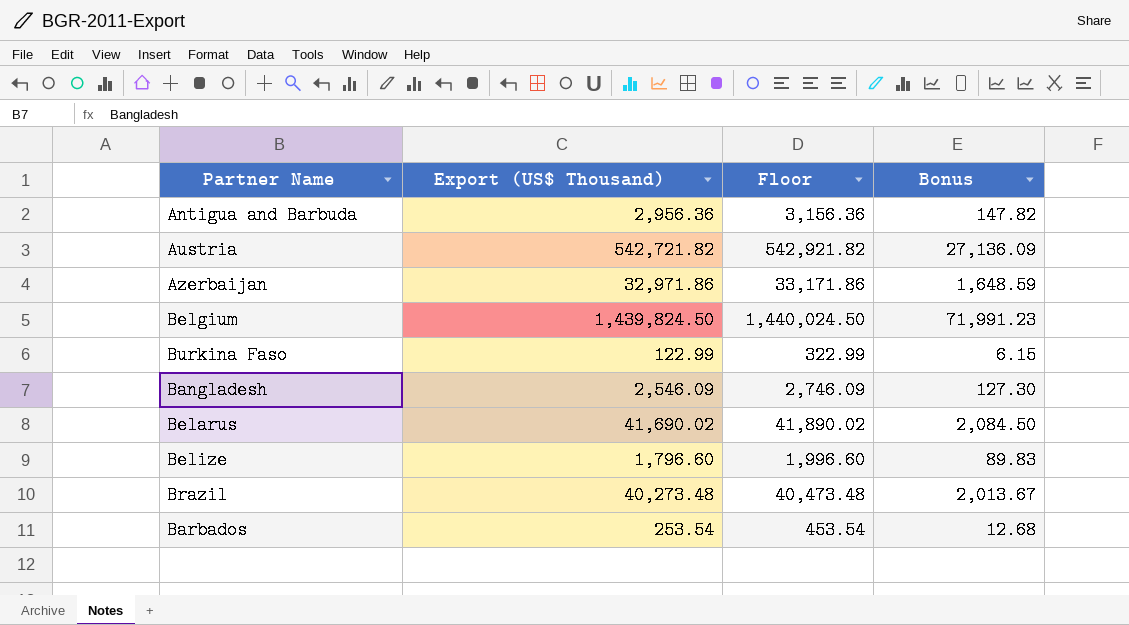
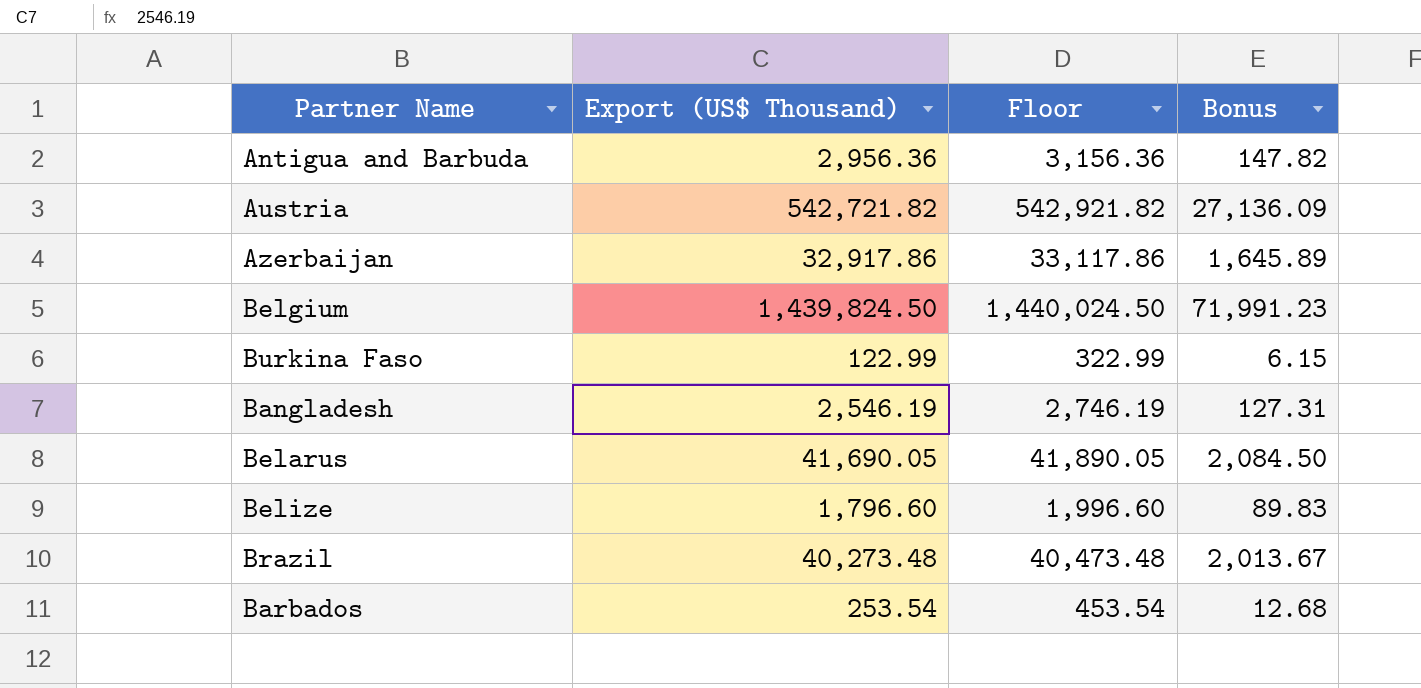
Azerbaijan | Export (US$ Thousand): 32,971.86 -> 32,917.86
Azerbaijan | Floor: 33,171.86 -> 33,117.86
Azerbaijan | Bonus: 1,648.59 -> 1,645.89
Bangladesh | Export (US$ Thousand): 2,546.09 -> 2,546.19
Bangladesh | Floor: 2,746.09 -> 2,746.19
Bangladesh | Bonus: 127.30 -> 127.31
Belarus | Export (US$ Thousand): 41,690.02 -> 41,690.05
Belarus | Floor: 41,890.02 -> 41,890.05

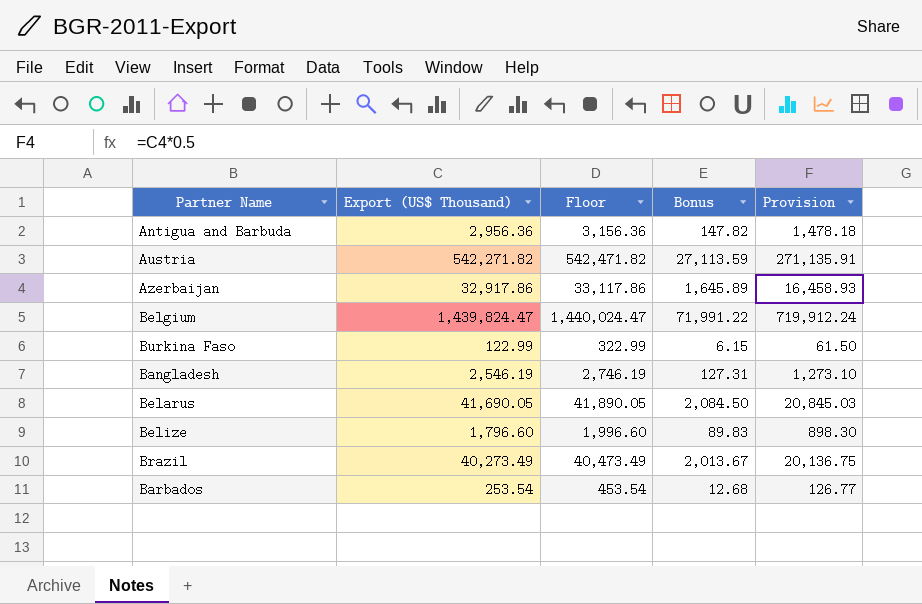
column Provision | formula: none -> [Export (US$ Thousand)] * 0.5
Austria | Export (US$ Thousand): 542,721.82 -> 542,271.82
Austria | Floor: 542,921.82 -> 542,471.82
Austria | Bonus: 27,136.09 -> 27,113.59
Belgium | Export (US$ Thousand): 1,439,824.50 -> 1,439,824.47
Belgium | Floor: 1,440,024.50 -> 1,440,024.47
Belgium | Bonus: 71,991.23 -> 71,991.22
Brazil | Export (US$ Thousand): 40,273.48 -> 40,273.49
Brazil | Floor: 40,473.48 -> 40,473.49

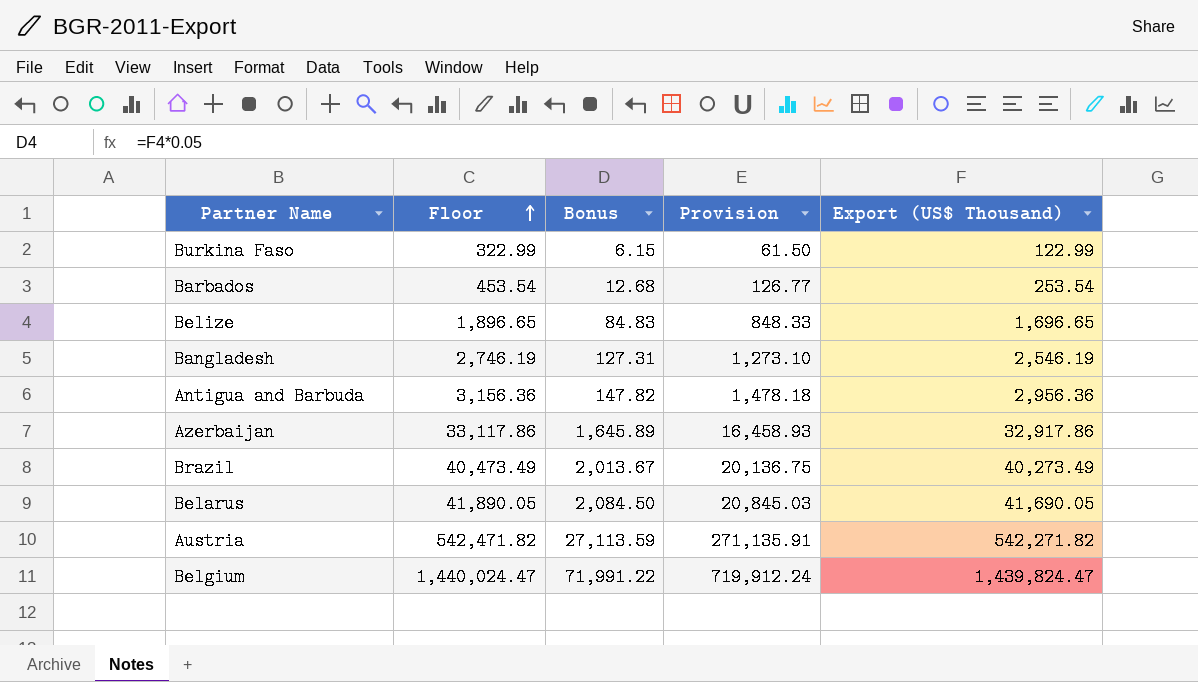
row order: none -> Floor ascending
column Export (US$ Thousand) | position: 2 -> 5
Belize | Floor: 1,996.60 -> 1,896.65
Belize | Bonus: 89.83 -> 84.83
Belize | Provision: 898.30 -> 848.33
Belize | Export (US$ Thousand): 1,796.60 -> 1,696.65

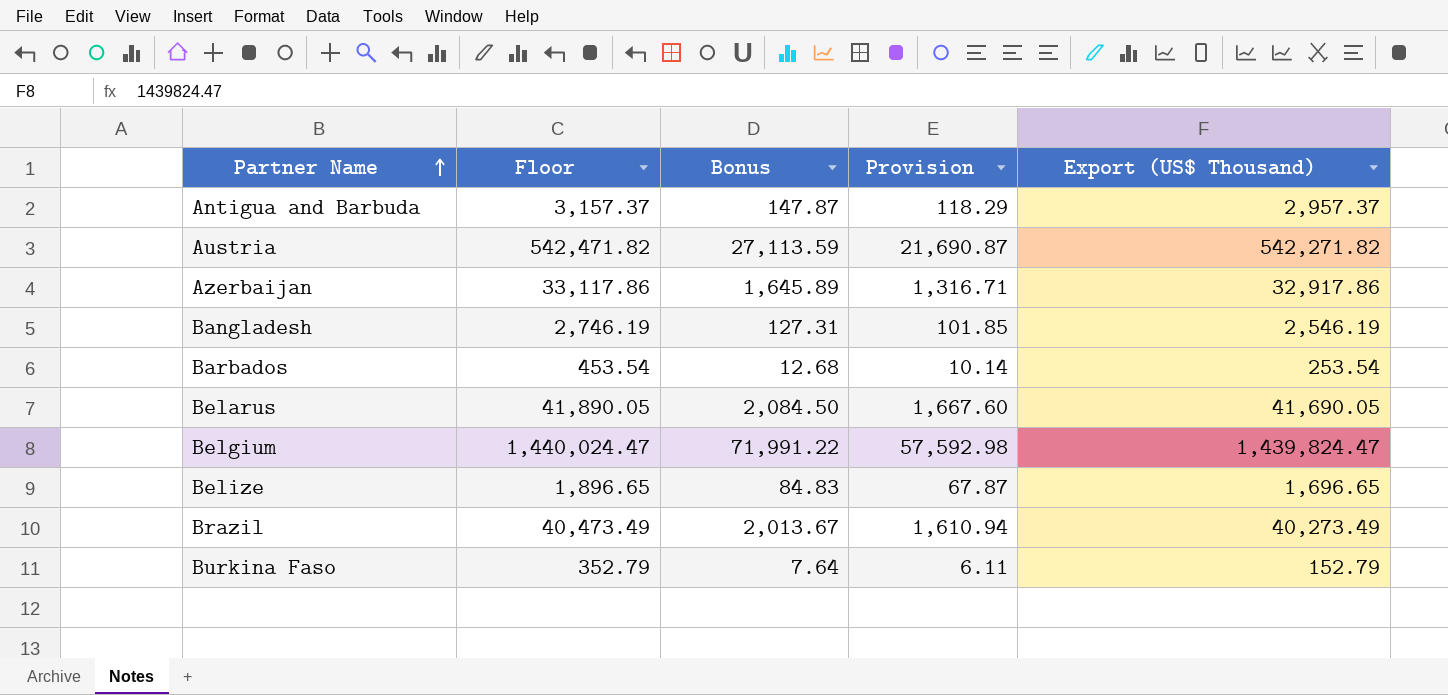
row order: Floor ascending -> Partner Name ascending
column Provision | formula: [Export (US$ Thousand)] * 0.5 -> [Export (US$ Thousand)] * 0.04
Antigua and Barbuda | Floor: 3,156.36 -> 3,157.37
Antigua and Barbuda | Bonus: 147.82 -> 147.87
Antigua and Barbuda | Export (US$ Thousand): 2,956.36 -> 2,957.37
Burkina Faso | Floor: 322.99 -> 352.79
Burkina Faso | Bonus: 6.15 -> 7.64
Burkina Faso | Export (US$ Thousand): 122.99 -> 152.79

